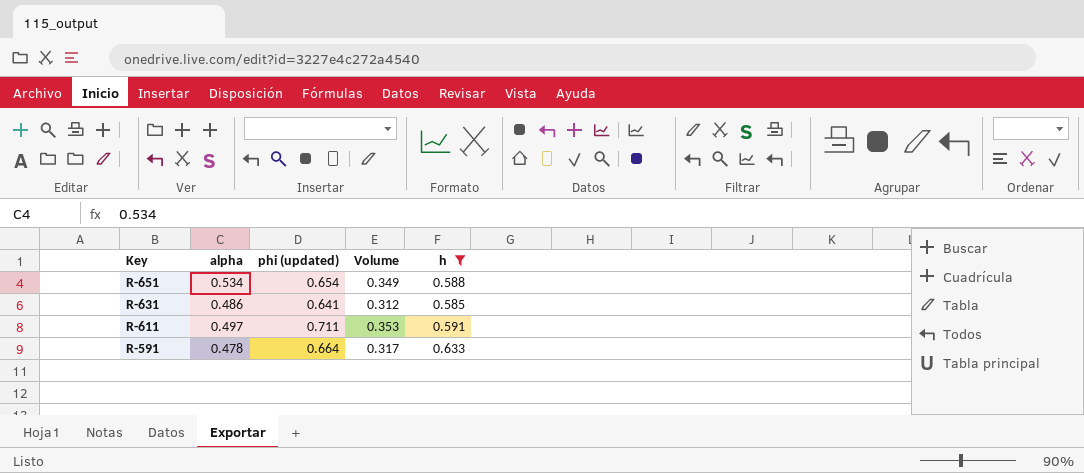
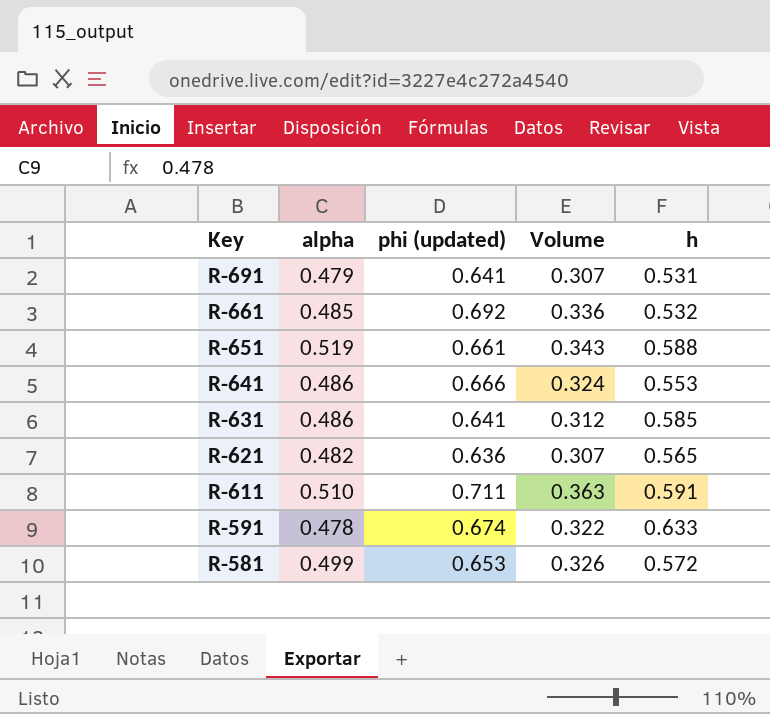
filter: h >= 0.585 -> none
R-651 | alpha: 0.534 -> 0.519
R-651 | phi (updated): 0.654 -> 0.661
R-651 | Volume: 0.349 -> 0.343
R-611 | alpha: 0.497 -> 0.510
R-611 | Volume: 0.353 -> 0.363
R-591 | phi (updated): 0.664 -> 0.674
R-591 | Volume: 0.317 -> 0.322

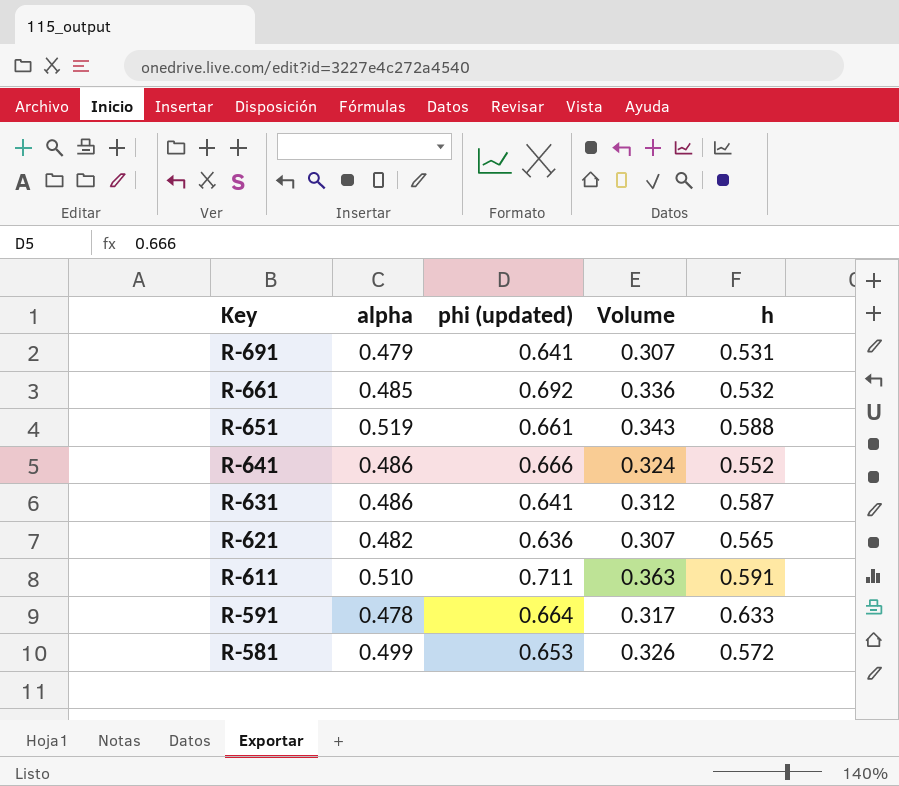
R-641 | h: 0.553 -> 0.552
R-631 | h: 0.585 -> 0.587
R-591 | phi (updated): 0.674 -> 0.664
R-591 | Volume: 0.322 -> 0.317

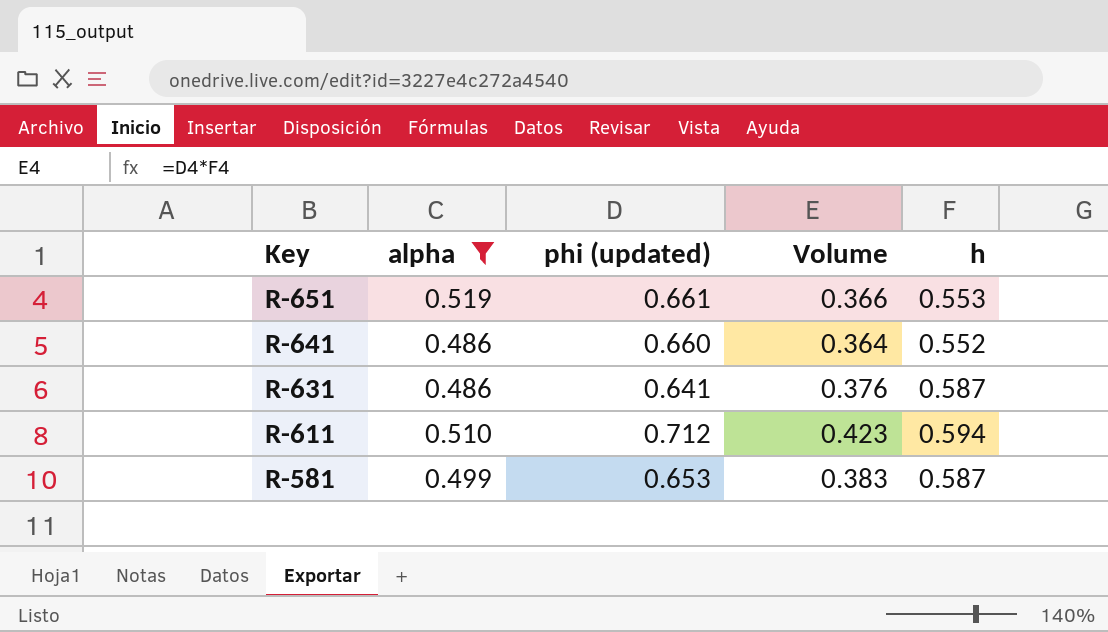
filter: none -> alpha >= 0.486
column Volume | formula: [alpha] * [phi (updated)] -> [phi (updated)] * [h]
R-651 | h: 0.588 -> 0.553
R-641 | phi (updated): 0.666 -> 0.660
R-611 | phi (updated): 0.711 -> 0.712
R-611 | h: 0.591 -> 0.594
R-581 | h: 0.572 -> 0.587

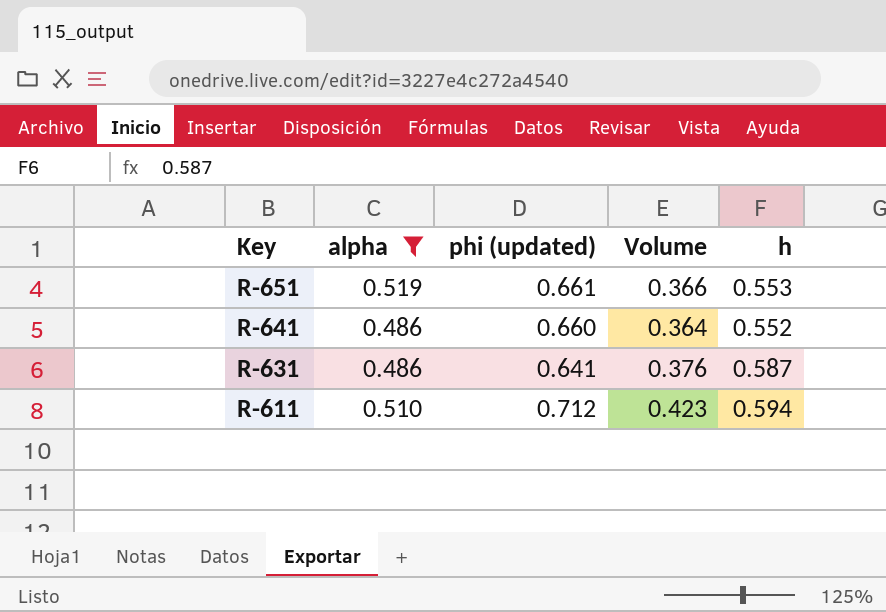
row R-581: 0.499 | 0.653 | 0.383 | 0.587 -> none

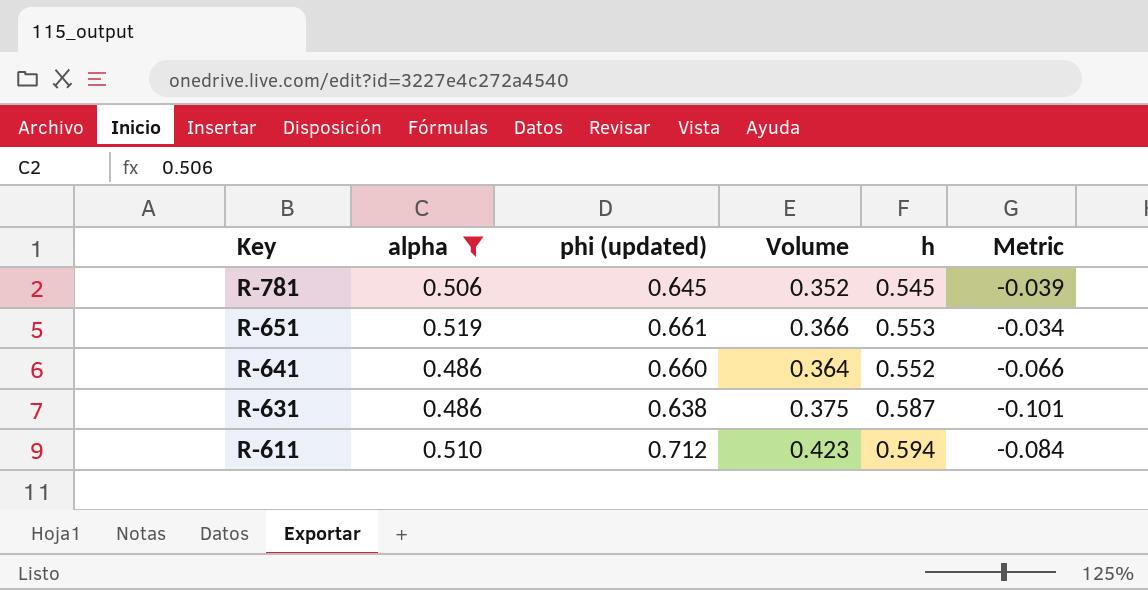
column Metric | formula: none -> [alpha] - [h]
row R-781: none -> 0.506 | 0.645 | 0.352 | 0.545 | -0.039
R-631 | phi (updated): 0.641 -> 0.638
R-631 | Volume: 0.376 -> 0.375

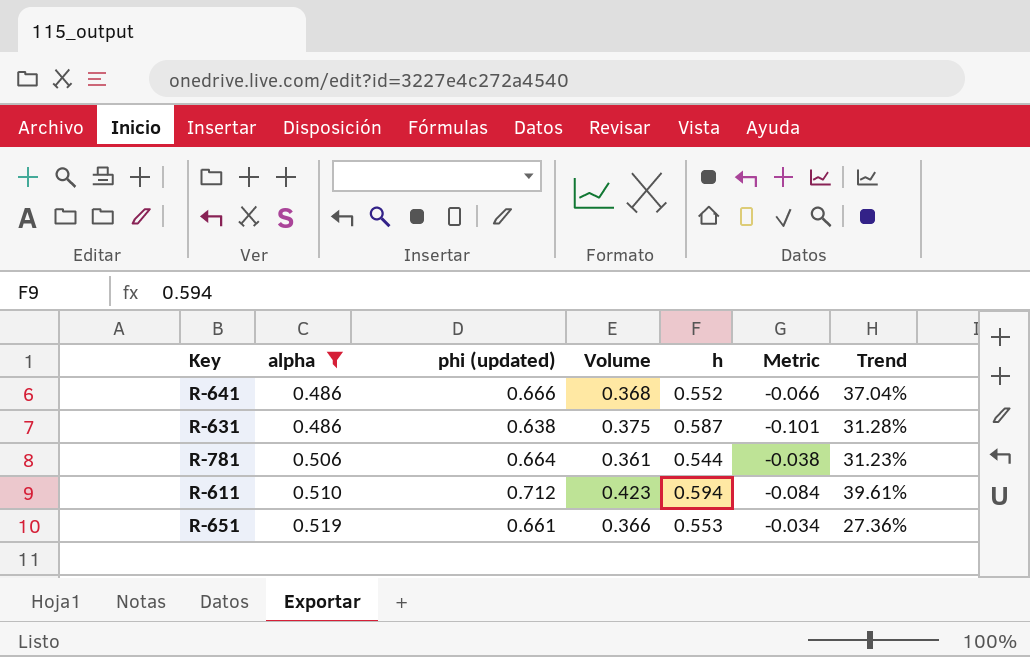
row order: Key descending -> alpha ascending
column Trend | formula: none -> ([phi (updated)] - [alpha]) / [alpha]
R-641 | phi (updated): 0.660 -> 0.666
R-641 | Volume: 0.364 -> 0.368
R-781 | phi (updated): 0.645 -> 0.664
R-781 | Volume: 0.352 -> 0.361
R-781 | h: 0.545 -> 0.544
R-781 | Metric: -0.039 -> -0.038

